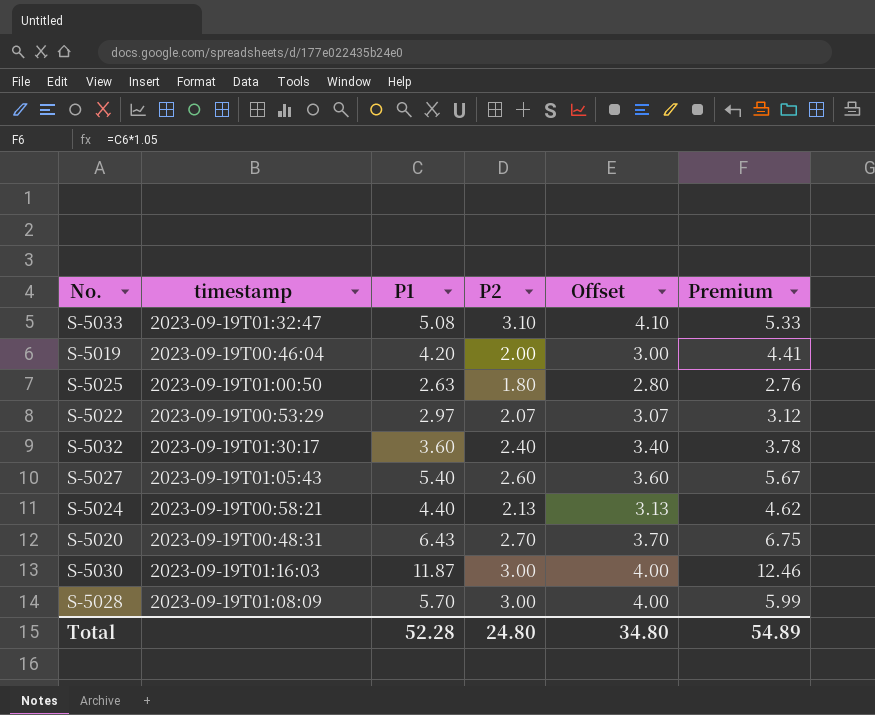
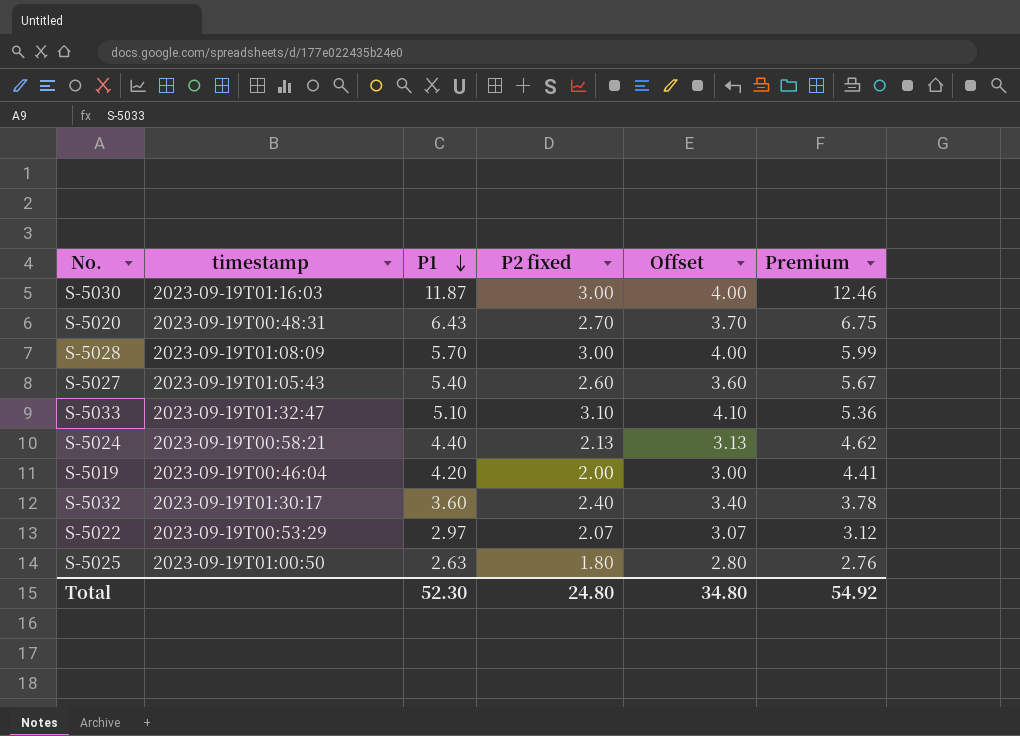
row order: none -> P1 descending
column name: P2 -> P2 fixed
S-5033 | P1: 5.08 -> 5.10
S-5033 | Premium: 5.33 -> 5.36
Total | P1: 52.28 -> 52.30
Total | Premium: 54.89 -> 54.92

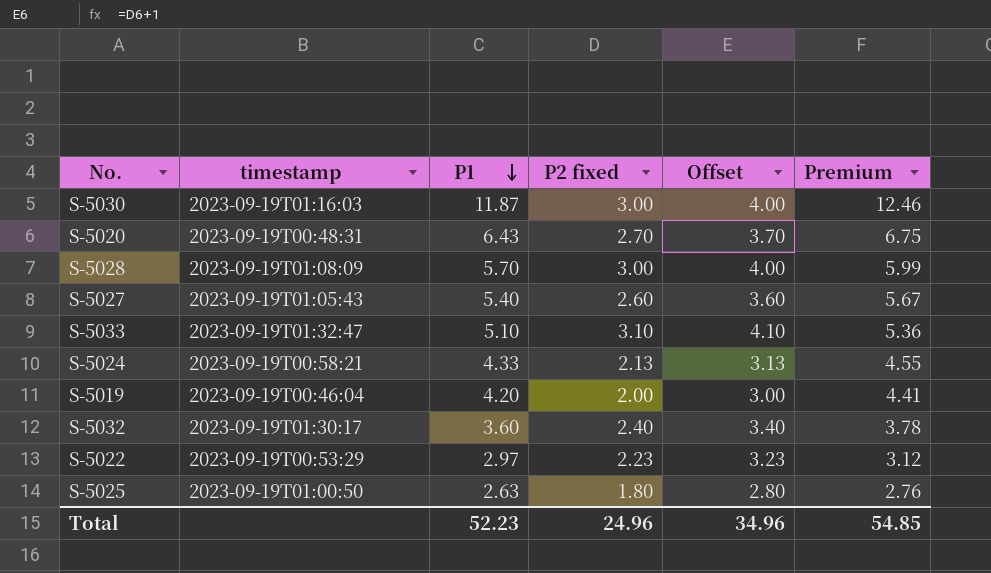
S-5024 | P1: 4.40 -> 4.33
S-5024 | Premium: 4.62 -> 4.55
S-5022 | P2 fixed: 2.07 -> 2.23
S-5022 | Offset: 3.07 -> 3.23
Total | P1: 52.30 -> 52.23
Total | P2 fixed: 24.80 -> 24.96
Total | Offset: 34.80 -> 34.96
Total | Premium: 54.92 -> 54.85

